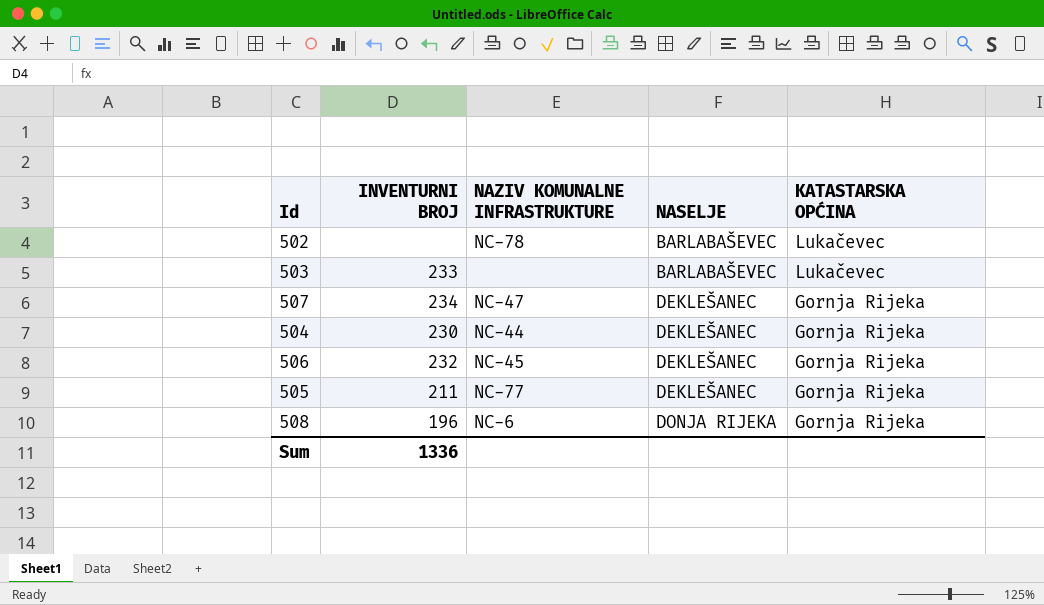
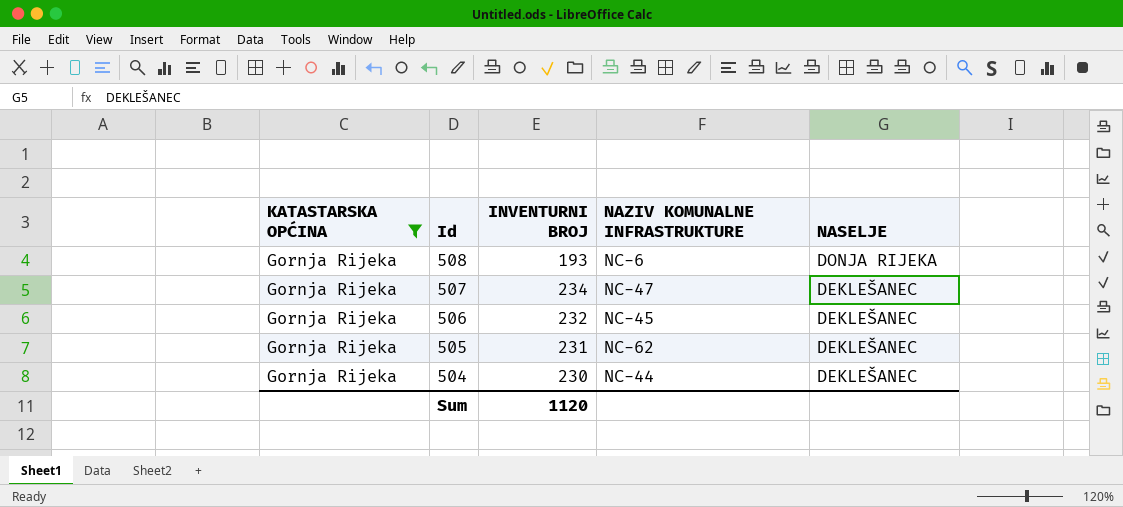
filter: none -> KATASTARSKA OPĆINA = Gornja Rijeka
row order: NASELJE ascending -> Id descending
column KATASTARSKA OPĆINA | position: 5 -> 1
508 | INVENTURNI BROJ: 196 -> 193
505 | INVENTURNI BROJ: 211 -> 231
505 | NAZIV KOMUNALNE INFRASTRUKTURE: NC-77 -> NC-62
Sum | INVENTURNI BROJ: 1336 -> 1120

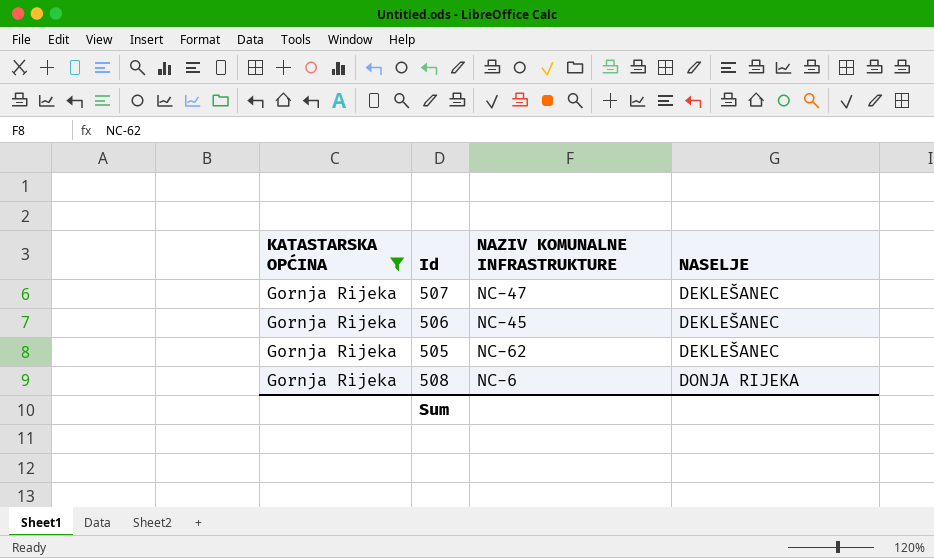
row order: Id descending -> NASELJE ascending
column INVENTURNI BROJ | position: 3 -> none
row 504: Gornja Rijeka | 230 | NC-44 | DEKLEŠANEC -> none

